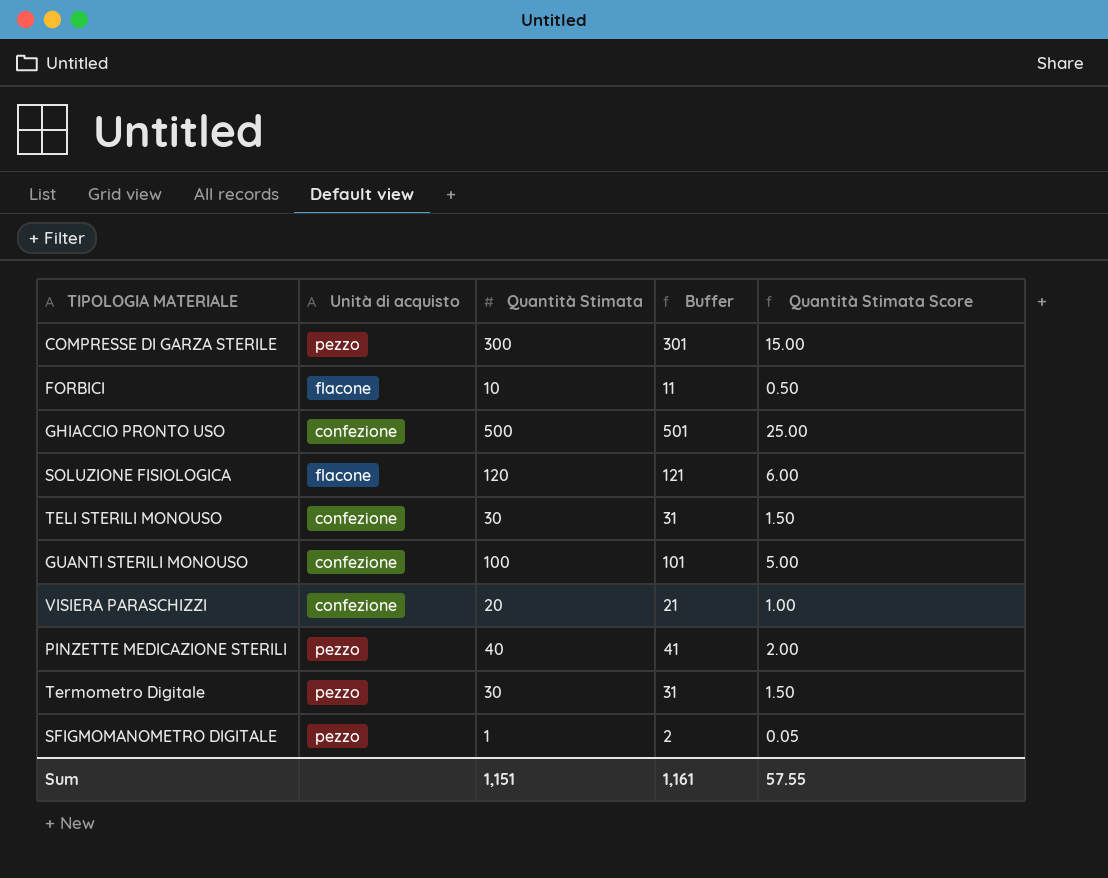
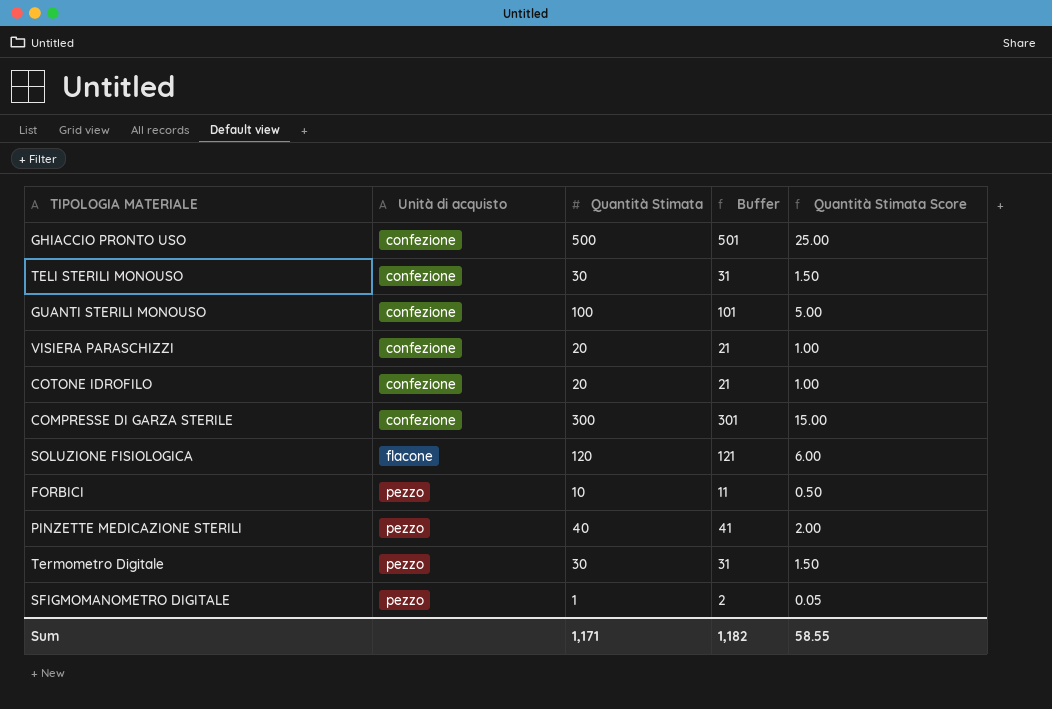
row order: none -> Unità di acquisto ascending
row COTONE IDROFILO: none -> confezione | 20 | 21 | 1.00
COMPRESSE DI GARZA STERILE | Unità di acquisto: pezzo -> confezione
FORBICI | Unità di acquisto: flacone -> pezzo
Sum | Quantità Stimata: 1,151 -> 1,171
Sum | Buffer: 1,161 -> 1,182
Sum | Quantità Stimata Score: 57.55 -> 58.55

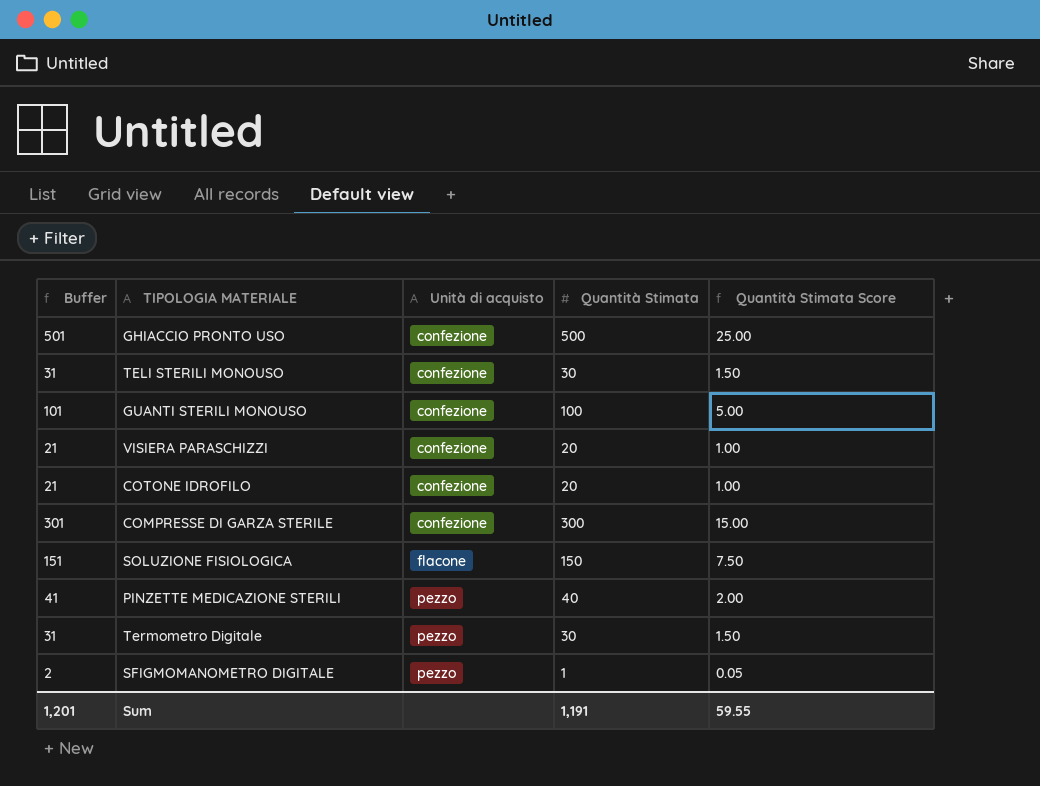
column Buffer | position: 4 -> 1
row FORBICI: pezzo | 10 | 11 | 0.50 -> none
SOLUZIONE FISIOLOGICA | Buffer: 121 -> 151
SOLUZIONE FISIOLOGICA | Quantità Stimata: 120 -> 150
SOLUZIONE FISIOLOGICA | Quantità Stimata Score: 6.00 -> 7.50
Sum | Buffer: 1,182 -> 1,201
Sum | Quantità Stimata: 1,171 -> 1,191
Sum | Quantità Stimata Score: 58.55 -> 59.55

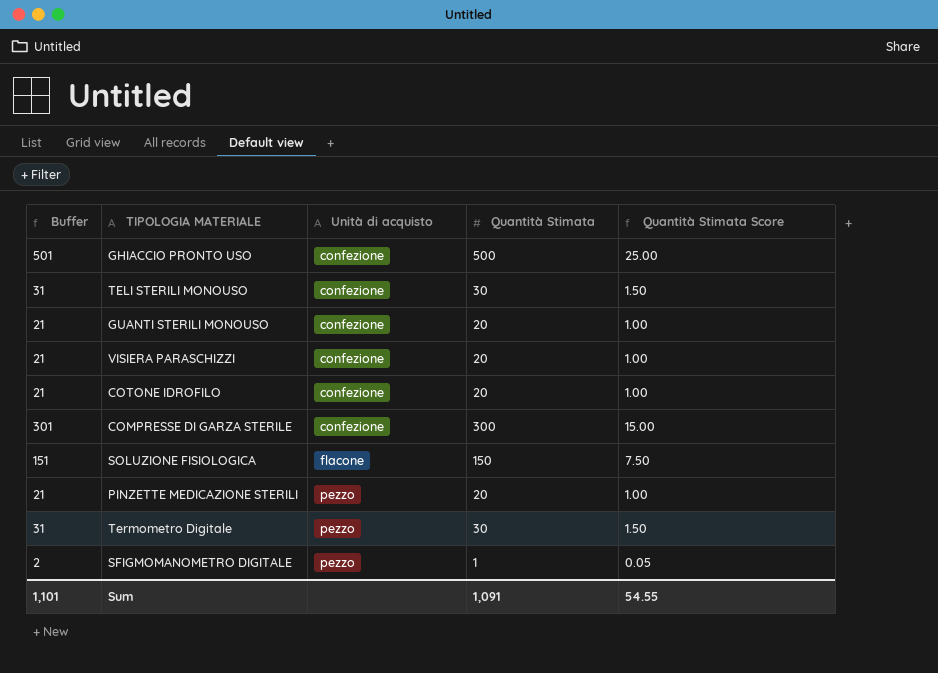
GUANTI STERILI MONOUSO | Buffer: 101 -> 21
GUANTI STERILI MONOUSO | Quantità Stimata: 100 -> 20
GUANTI STERILI MONOUSO | Quantità Stimata Score: 5.00 -> 1.00
PINZETTE MEDICAZIONE STERILI | Buffer: 41 -> 21
PINZETTE MEDICAZIONE STERILI | Quantità Stimata: 40 -> 20
PINZETTE MEDICAZIONE STERILI | Quantità Stimata Score: 2.00 -> 1.00
Sum | Buffer: 1,201 -> 1,101
Sum | Quantità Stimata: 1,191 -> 1,091
Sum | Quantità Stimata Score: 59.55 -> 54.55

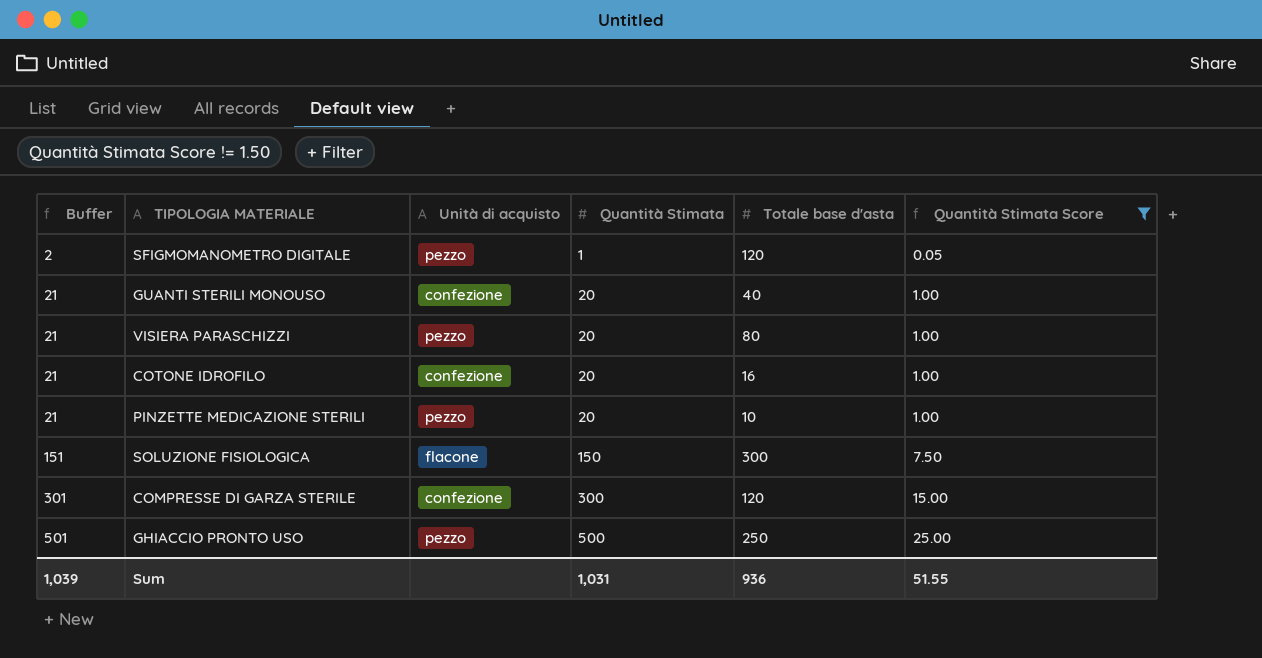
filter: none -> Quantità Stimata Score != 1.50
row order: Unità di acquisto ascending -> Buffer ascending
column Totale base d'asta | position: none -> 5
VISIERA PARASCHIZZI | Unità di acquisto: confezione -> pezzo
GHIACCIO PRONTO USO | Unità di acquisto: confezione -> pezzo
Sum | Buffer: 1,101 -> 1,039
Sum | Quantità Stimata: 1,091 -> 1,031
Sum | Quantità Stimata Score: 54.55 -> 51.55

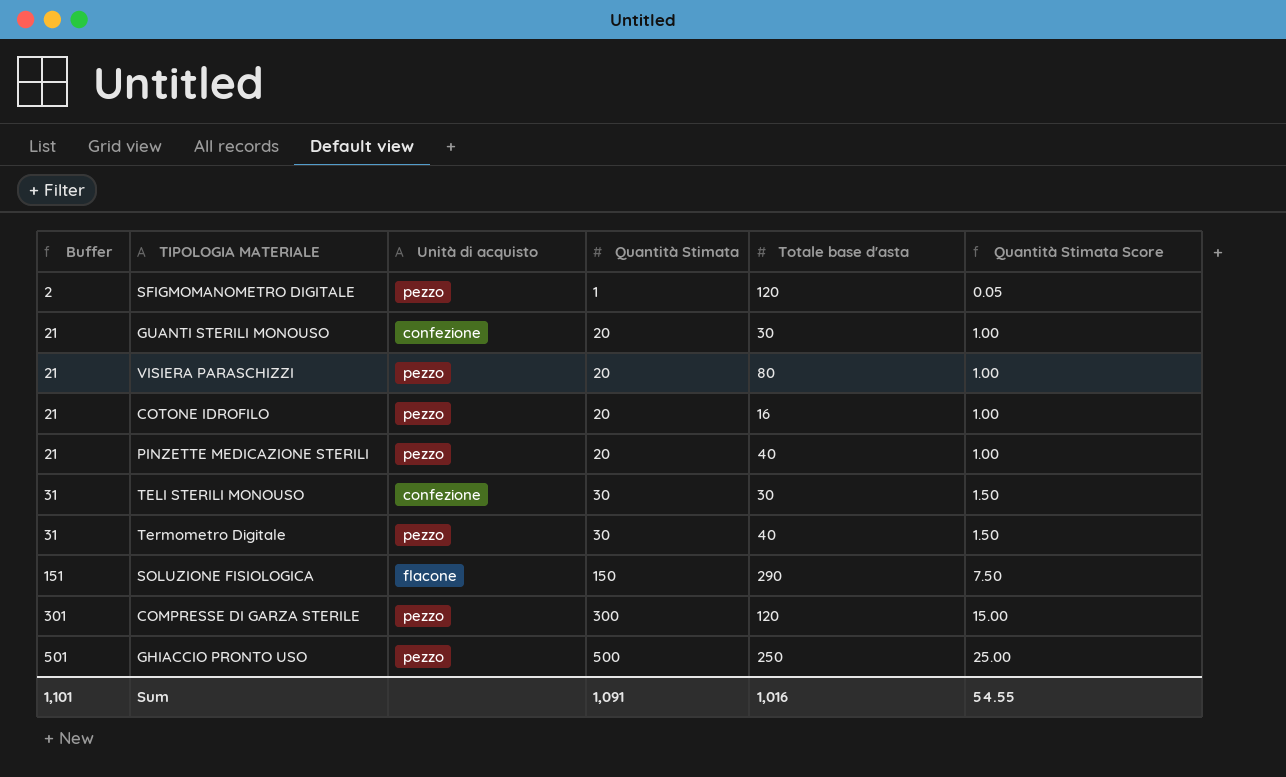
filter: Quantità Stimata Score != 1.50 -> none
GUANTI STERILI MONOUSO | Totale base d'asta: 40 -> 30
COTONE IDROFILO | Unità di acquisto: confezione -> pezzo
PINZETTE MEDICAZIONE STERILI | Totale base d'asta: 10 -> 40
SOLUZIONE FISIOLOGICA | Totale base d'asta: 300 -> 290
COMPRESSE DI GARZA STERILE | Unità di acquisto: confezione -> pezzo
Sum | Buffer: 1,039 -> 1,101
Sum | Quantità Stimata: 1,031 -> 1,091
Sum | Totale base d'asta: 936 -> 1,016
Sum | Quantità Stimata Score: 51.55 -> 54.55

